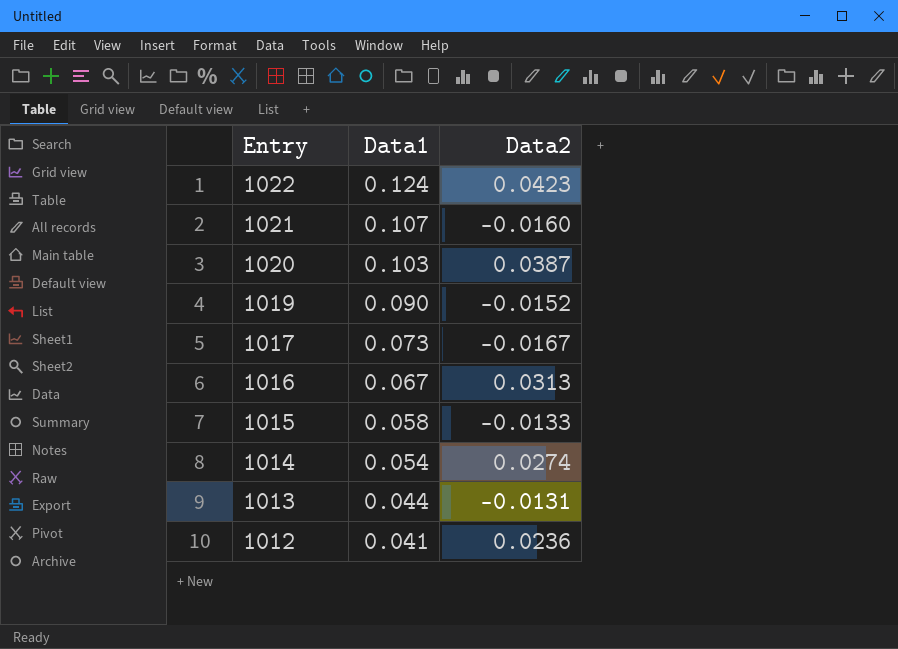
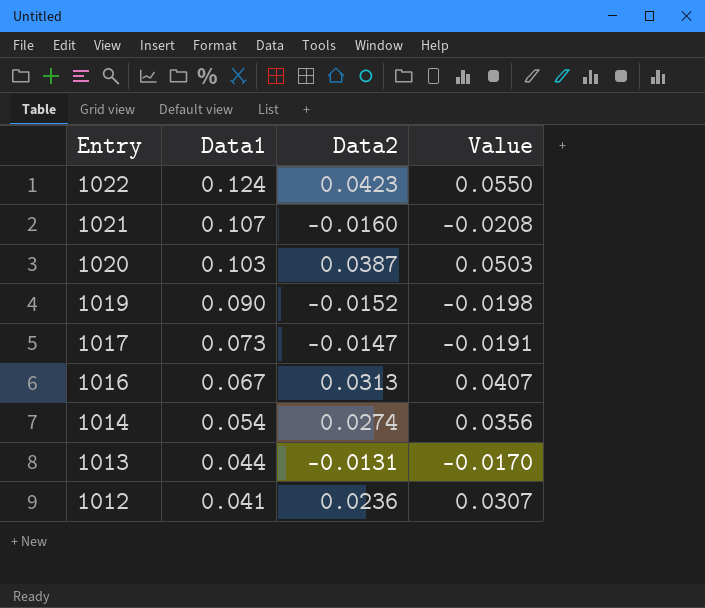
column Value | formula: none -> [Data2] * 1.3
row 1015: 0.058 | -0.0133 -> none
1017 | Data2: -0.0167 -> -0.0147

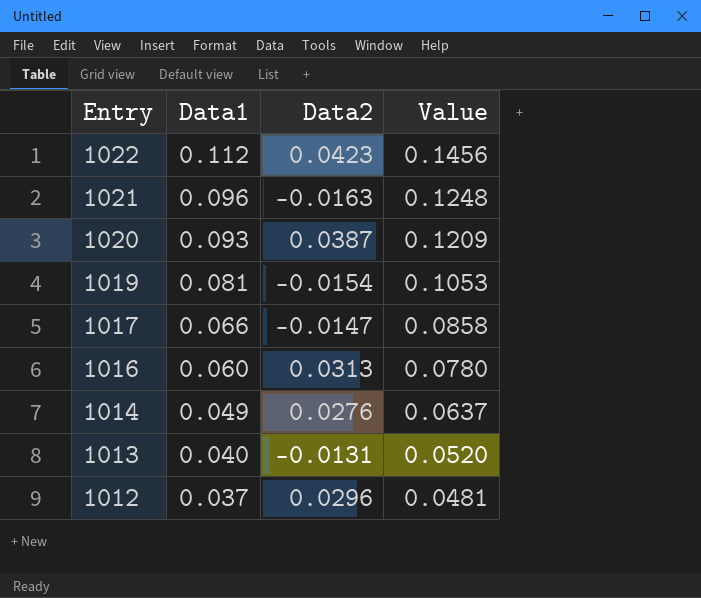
column Value | formula: [Data2] * 1.3 -> [Data1] * 1.3
1022 | Data1: 0.124 -> 0.112
1021 | Data1: 0.107 -> 0.096
1021 | Data2: -0.0160 -> -0.0163
1020 | Data1: 0.103 -> 0.093
1019 | Data1: 0.090 -> 0.081
1019 | Data2: -0.0152 -> -0.0154
1017 | Data1: 0.073 -> 0.066
1016 | Data1: 0.067 -> 0.060
1014 | Data1: 0.054 -> 0.049
1014 | Data2: 0.0274 -> 0.0276
1013 | Data1: 0.044 -> 0.040
1012 | Data1: 0.041 -> 0.037
1012 | Data2: 0.0236 -> 0.0296

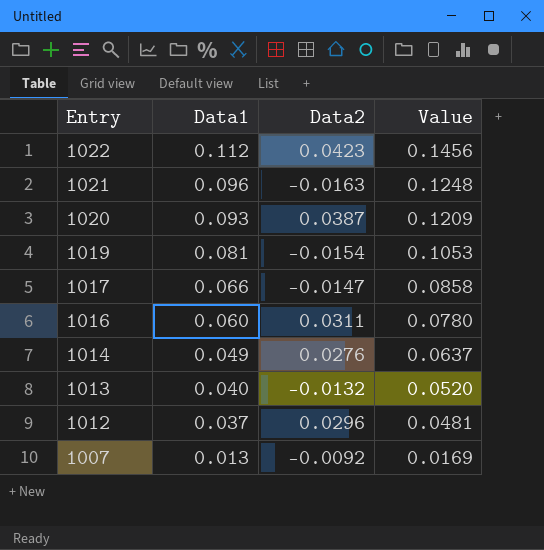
1016 | Data2: 0.0313 -> 0.0311
1013 | Data2: -0.0131 -> -0.0132
row 1007: none -> 0.013 | -0.0092 | 0.0169

